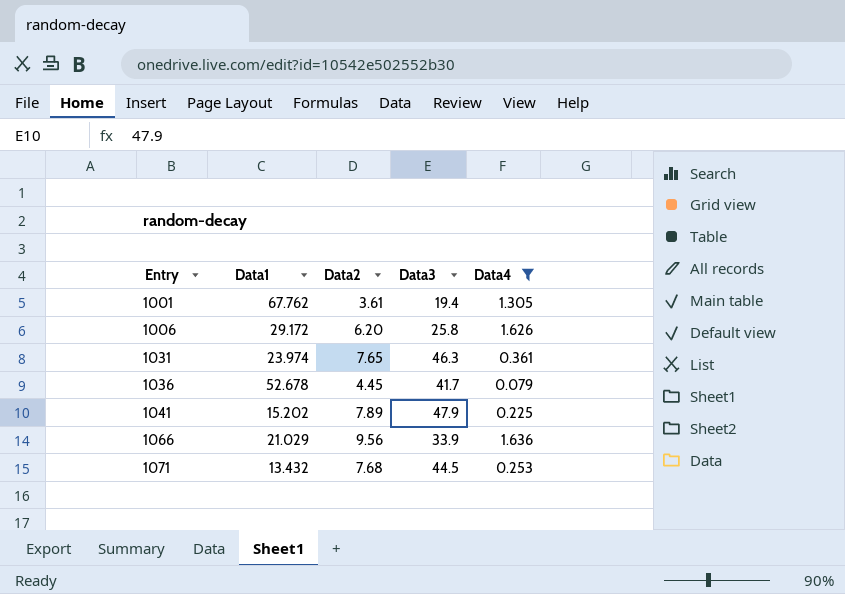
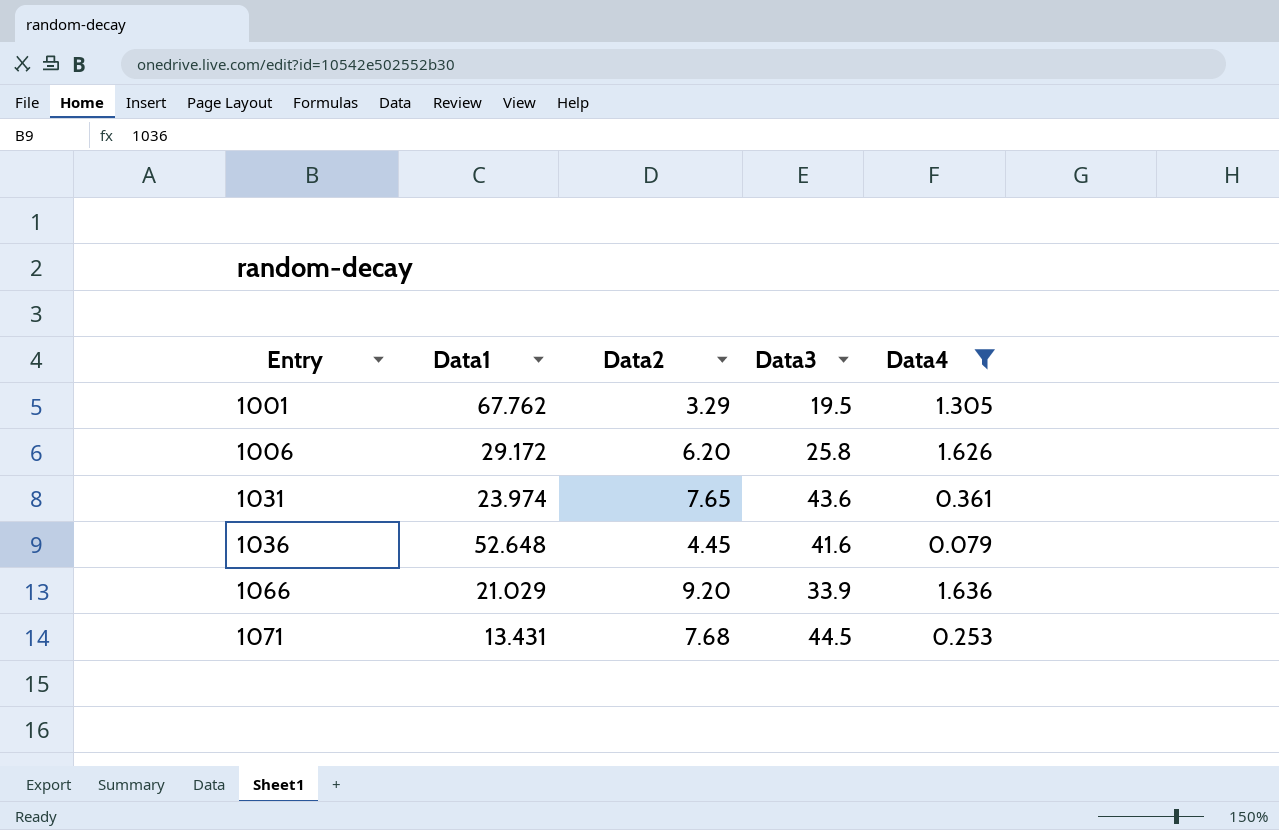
row 1041: 15.202 | 7.89 | 47.9 | 0.225 -> none
1001 | Data2: 3.61 -> 3.29
1001 | Data3: 19.4 -> 19.5
1031 | Data3: 46.3 -> 43.6
1036 | Data1: 52.678 -> 52.648
1036 | Data3: 41.7 -> 41.6
1066 | Data2: 9.56 -> 9.20
1071 | Data1: 13.432 -> 13.431

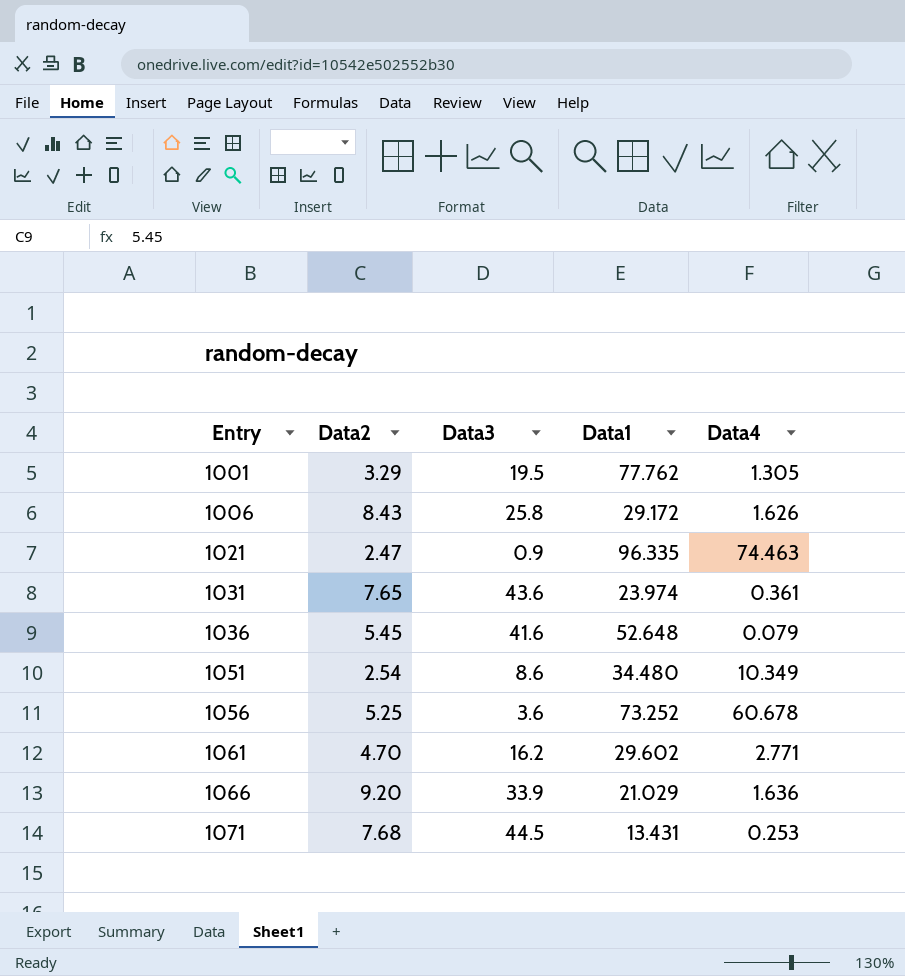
filter: Data4 <= 1.636 -> none
column Data1 | position: 2 -> 4
1001 | Data1: 67.762 -> 77.762
1006 | Data2: 6.20 -> 8.43
1036 | Data2: 4.45 -> 5.45

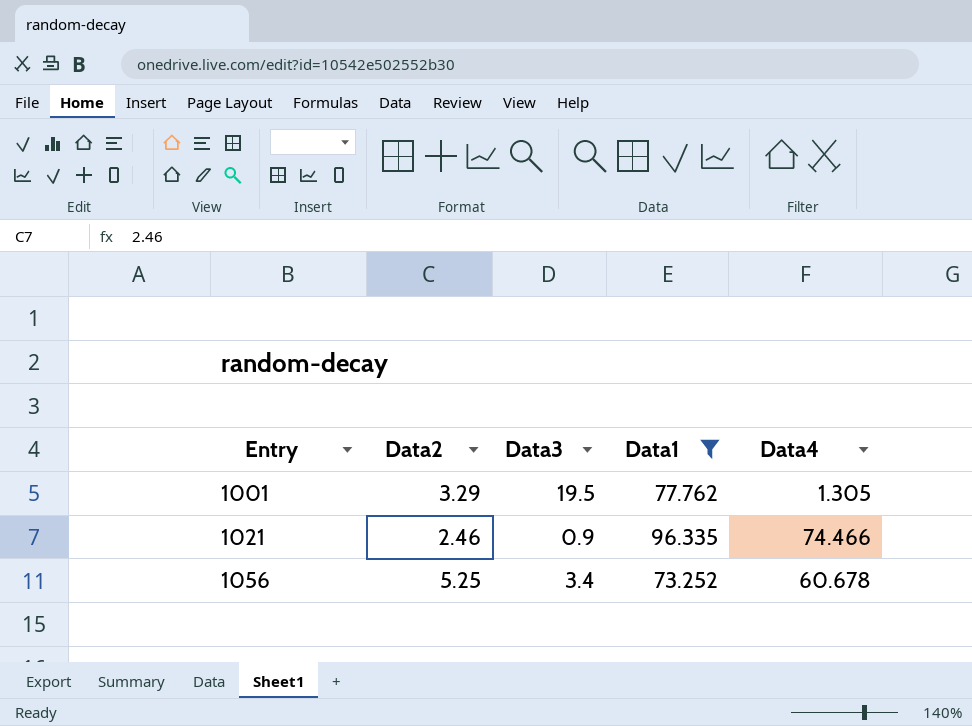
filter: none -> Data1 >= 73.252
1021 | Data2: 2.47 -> 2.46
1021 | Data4: 74.463 -> 74.466
1056 | Data3: 3.6 -> 3.4

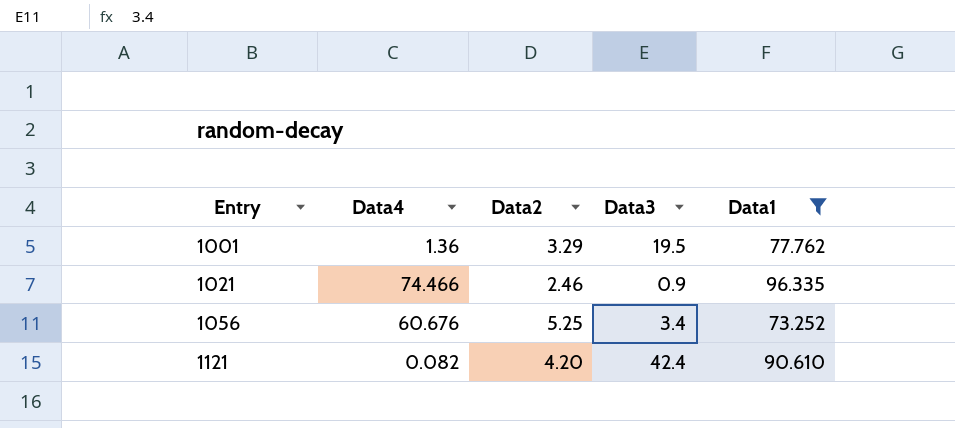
column Data4 | position: 5 -> 2
1001 | Data4: 1.305 -> 1.36
1056 | Data4: 60.678 -> 60.676
row 1121: none -> 0.082 | 4.20 | 42.4 | 90.610

